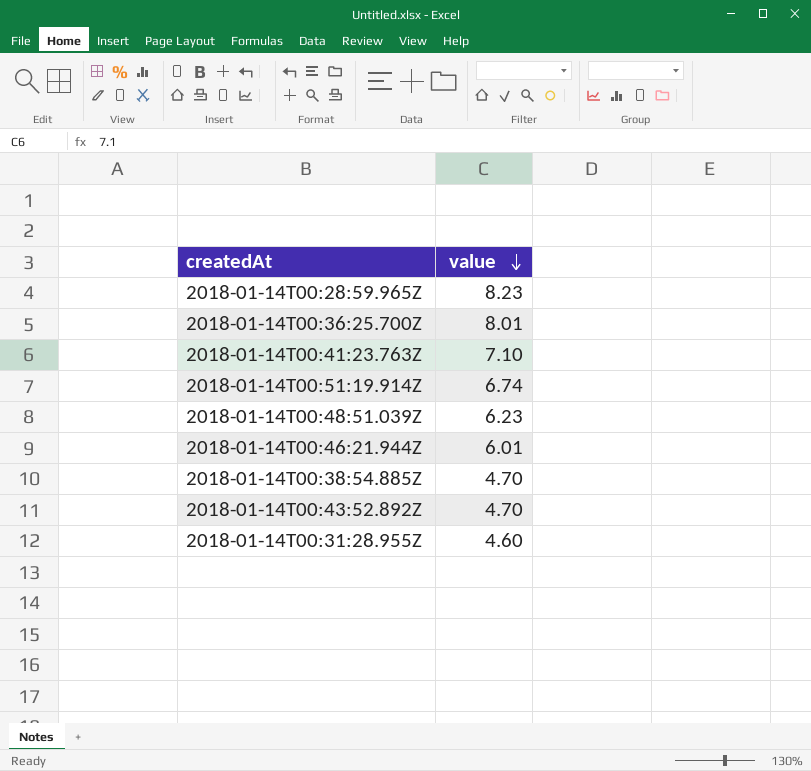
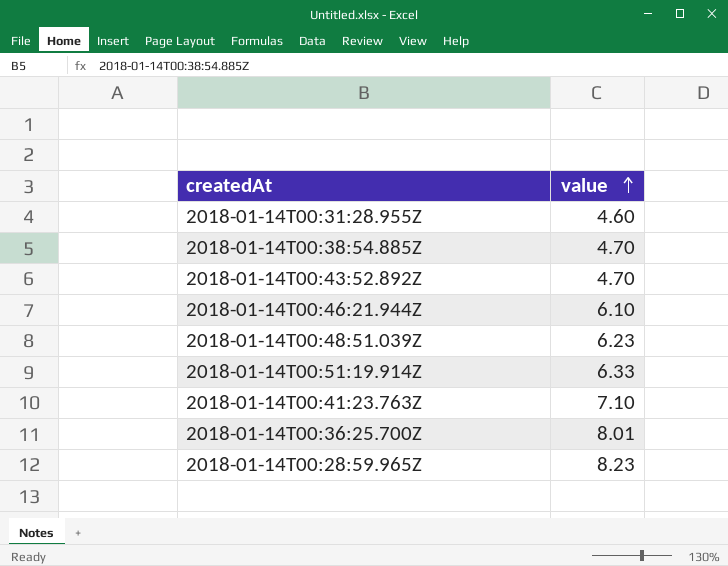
row order: value descending -> value ascending
2018-01-14T00:46:21.944Z | value: 6.01 -> 6.10
2018-01-14T00:51:19.914Z | value: 6.74 -> 6.33

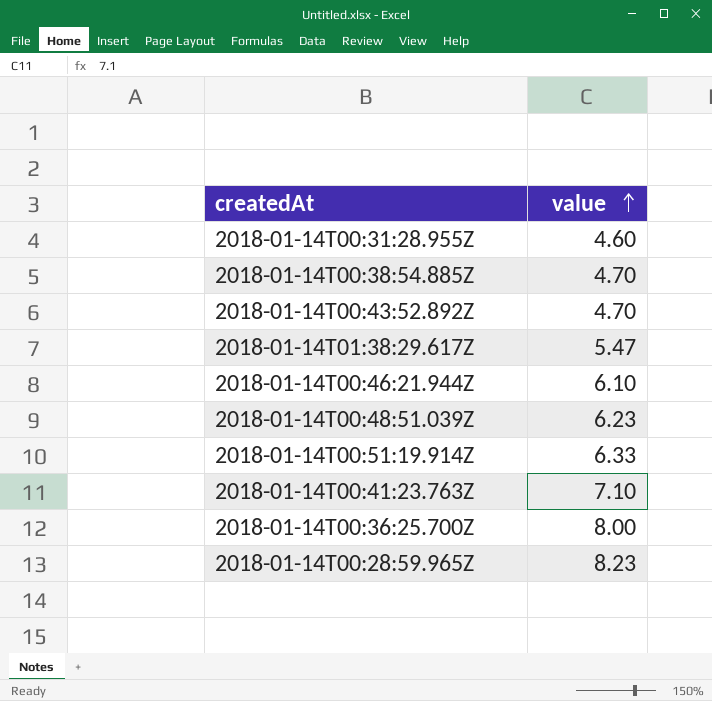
row 2018-01-14T01:38:29.617Z: none -> 5.47
2018-01-14T00:36:25.700Z | value: 8.01 -> 8.00

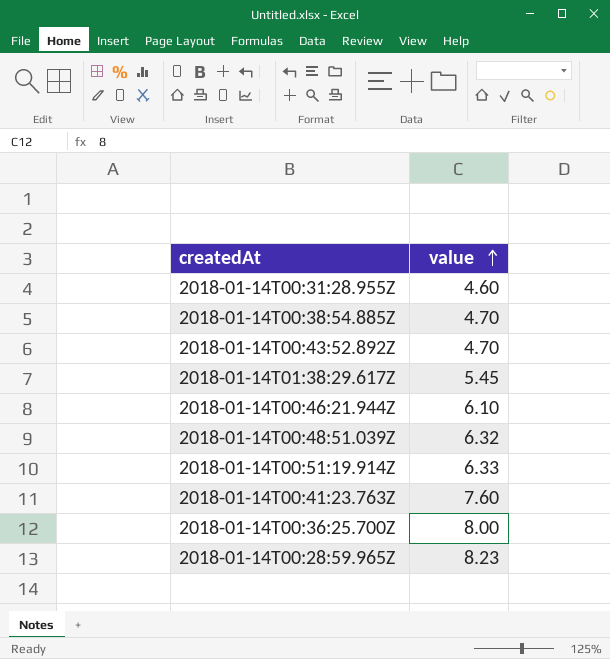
2018-01-14T01:38:29.617Z | value: 5.47 -> 5.45
2018-01-14T00:48:51.039Z | value: 6.23 -> 6.32
2018-01-14T00:41:23.763Z | value: 7.10 -> 7.60

